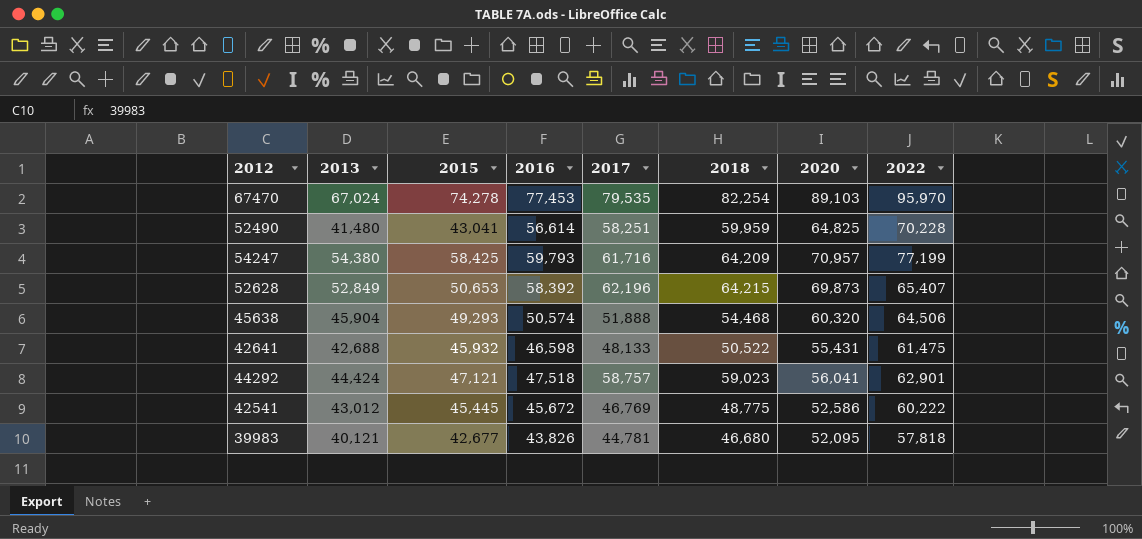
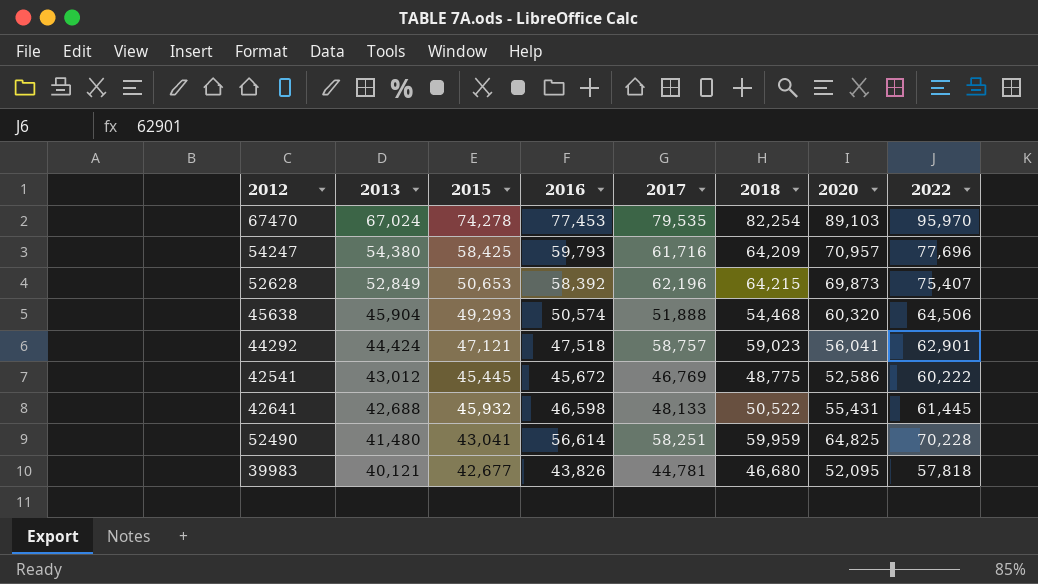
row order: none -> 2013 descending
54247 | 2022: 77,199 -> 77,696
52628 | 2022: 65,407 -> 75,407
42641 | 2022: 61,475 -> 61,445

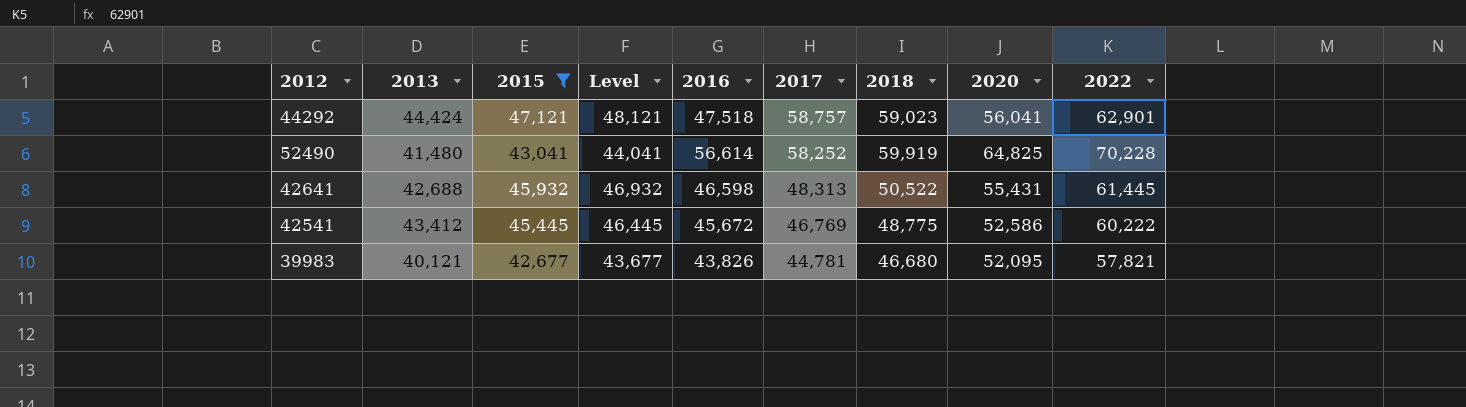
filter: none -> 2015 <= 47,121
row order: 2013 descending -> 2017 descending
column Level | formula: none -> [2015] + 1000
52490 | 2017: 58,251 -> 58,252
52490 | 2018: 59,959 -> 59,919
42641 | 2017: 48,133 -> 48,313
42541 | 2013: 43,012 -> 43,412
39983 | 2022: 57,818 -> 57,821

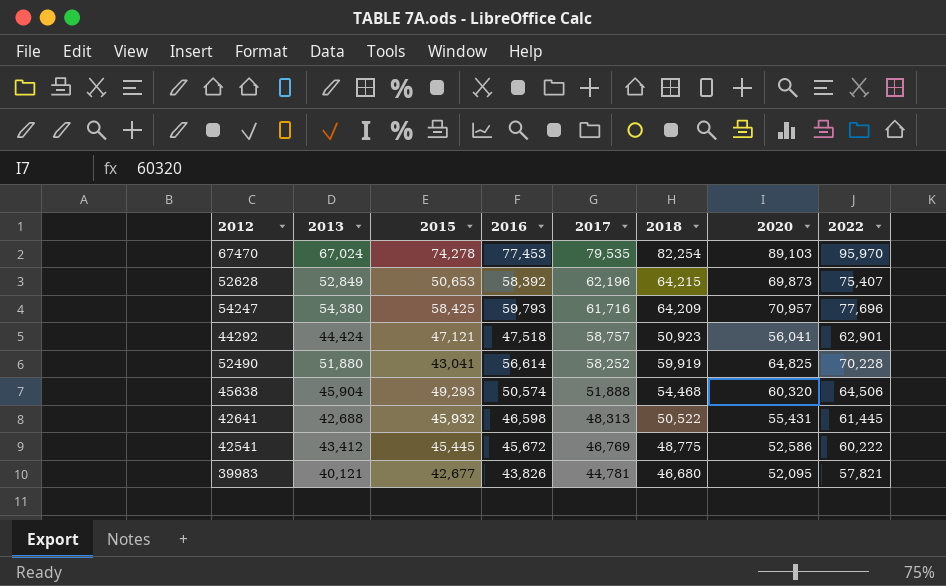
filter: 2015 <= 47,121 -> none
column Level | formula: [2015] + 1000 -> none
44292 | 2018: 59,023 -> 50,923
52490 | 2013: 41,480 -> 51,880

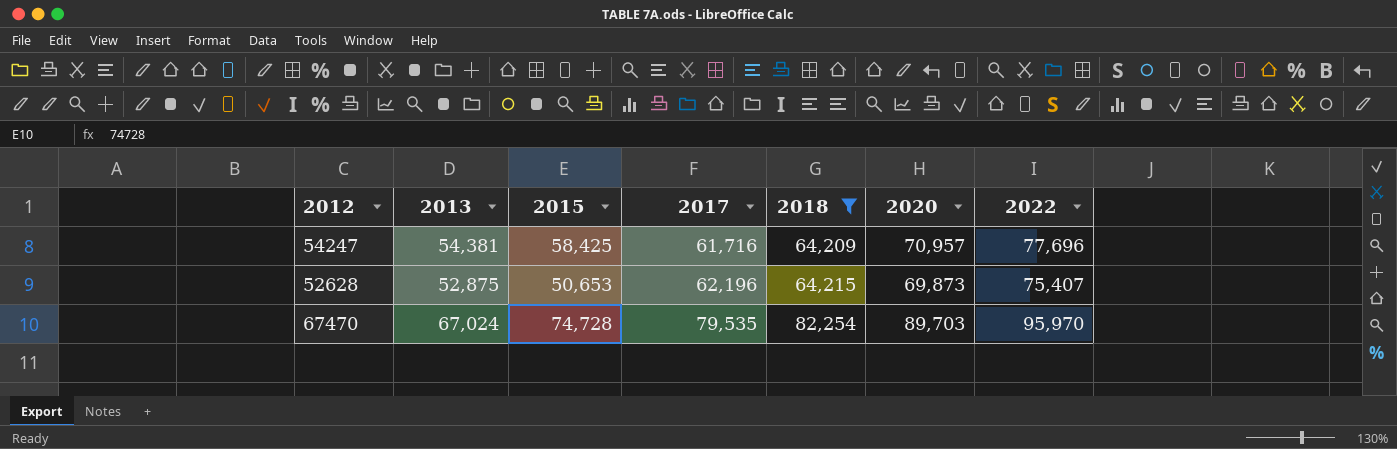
filter: none -> 2018 >= 64,209
row order: 2017 descending -> 2017 ascending
column 2016 | position: 4 -> none
54247 | 2013: 54,380 -> 54,381
52628 | 2013: 52,849 -> 52,875
67470 | 2015: 74,278 -> 74,728
67470 | 2020: 89,103 -> 89,703

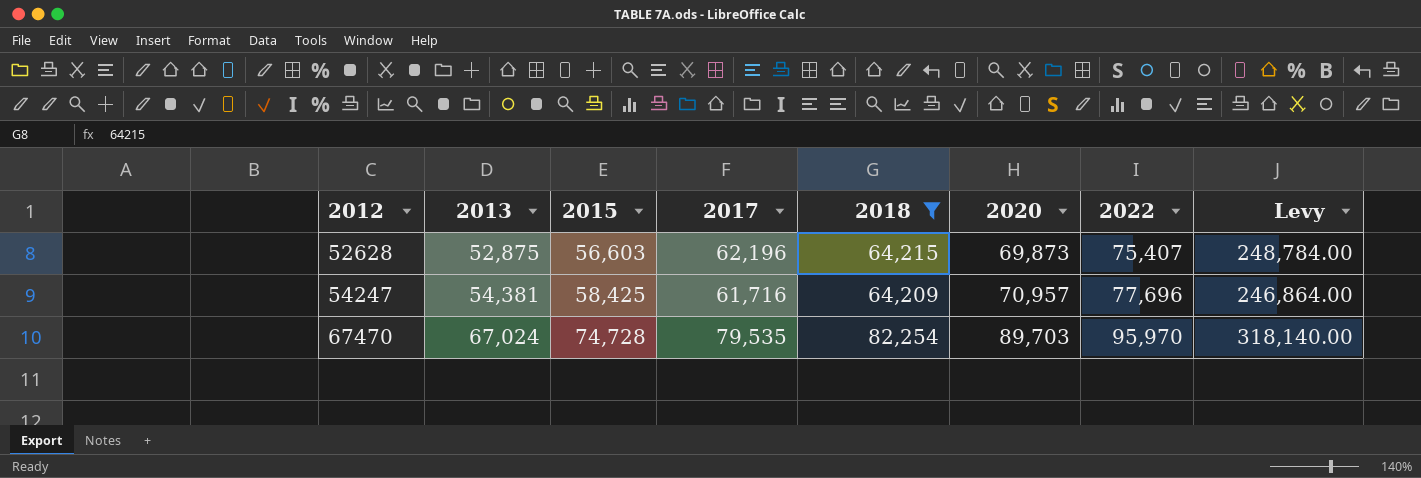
row order: 2017 ascending -> 2012 ascending
column Levy | formula: none -> [2017] * 4
52628 | 2015: 50,653 -> 56,603

